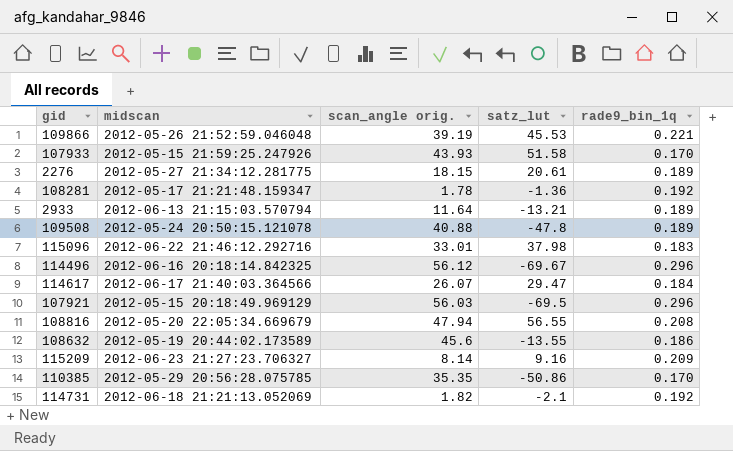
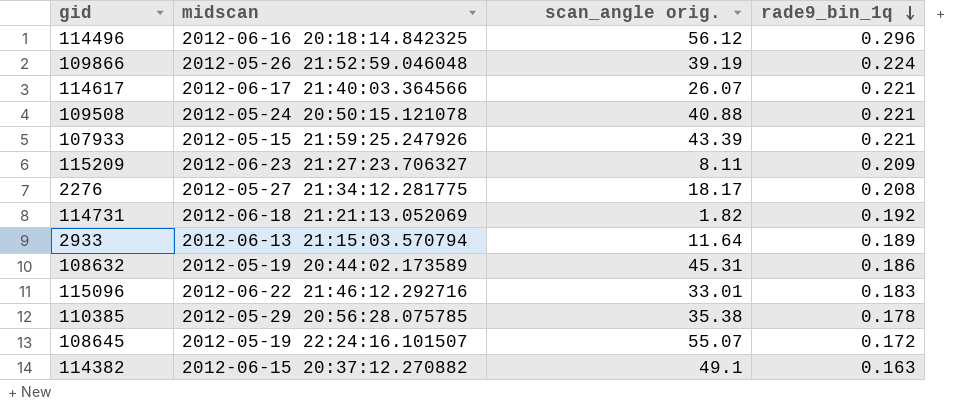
row order: none -> rade9_bin_1q descending
column satz_lut | position: 4 -> none
row 108281: 2012-05-17 21:21:48.159347 | 1.78 | -1.36 | 0.192 -> none
row 107921: 2012-05-15 20:18:49.969129 | 56.03 | -69.5 | 0.296 -> none
row 108816: 2012-05-20 22:05:34.669679 | 47.94 | 56.55 | 0.208 -> none
109866 | rade9_bin_1q: 0.221 -> 0.224
114617 | rade9_bin_1q: 0.184 -> 0.221
109508 | rade9_bin_1q: 0.189 -> 0.221
107933 | scan_angle orig.: 43.93 -> 43.39
107933 | rade9_bin_1q: 0.170 -> 0.221
115209 | scan_angle orig.: 8.14 -> 8.11
2276 | scan_angle orig.: 18.15 -> 18.17
2276 | rade9_bin_1q: 0.189 -> 0.208
108632 | scan_angle orig.: 45.6 -> 45.31
110385 | scan_angle orig.: 35.35 -> 35.38
110385 | rade9_bin_1q: 0.170 -> 0.178
row 108645: none -> 2012-05-19 22:24:16.101507 | 55.07 | 0.172
row 114382: none -> 2012-06-15 20:37:12.270882 | 49.1 | 0.163

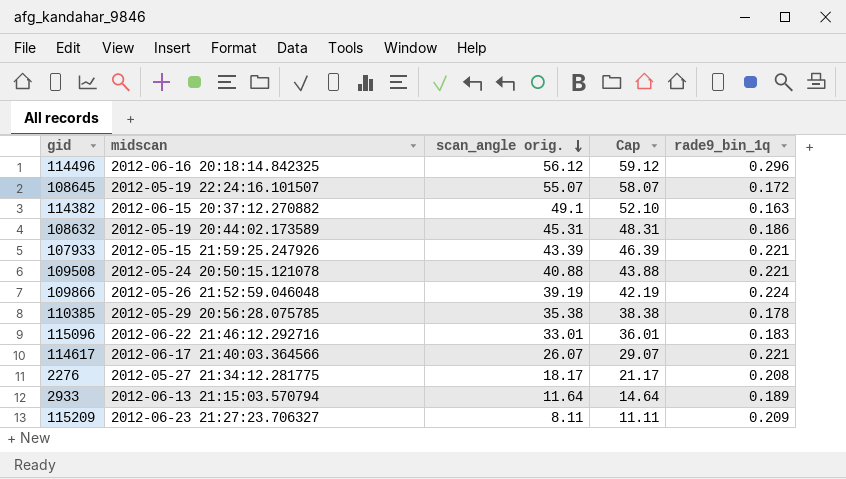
row order: rade9_bin_1q descending -> scan_angle orig. descending
column Cap | formula: none -> [scan_angle orig.] + 3
row 114731: 2012-06-18 21:21:13.052069 | 1.82 | 0.192 -> none

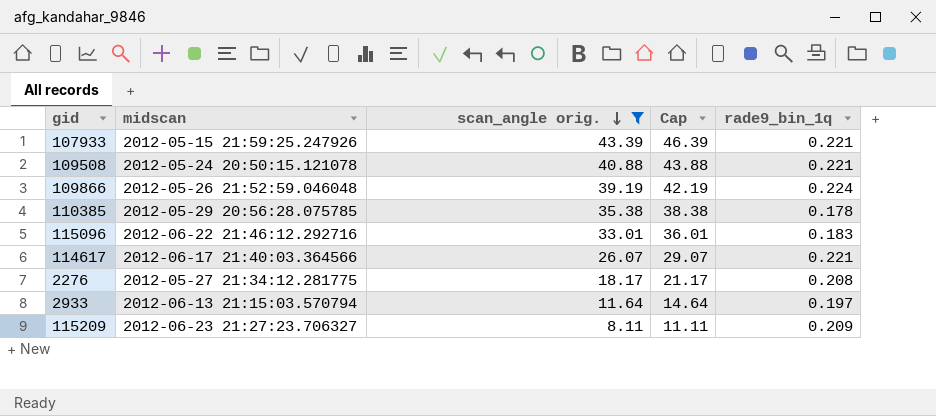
filter: none -> scan_angle orig. <= 43.39
2933 | rade9_bin_1q: 0.189 -> 0.197

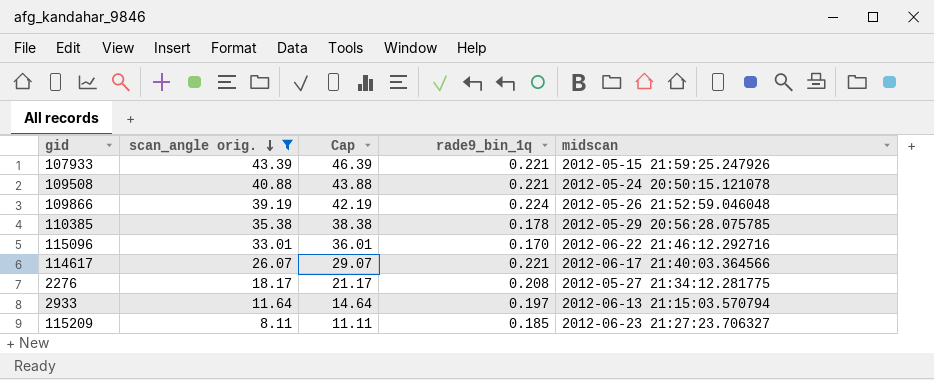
column midscan | position: 2 -> 5
115096 | rade9_bin_1q: 0.183 -> 0.170
115209 | rade9_bin_1q: 0.209 -> 0.185

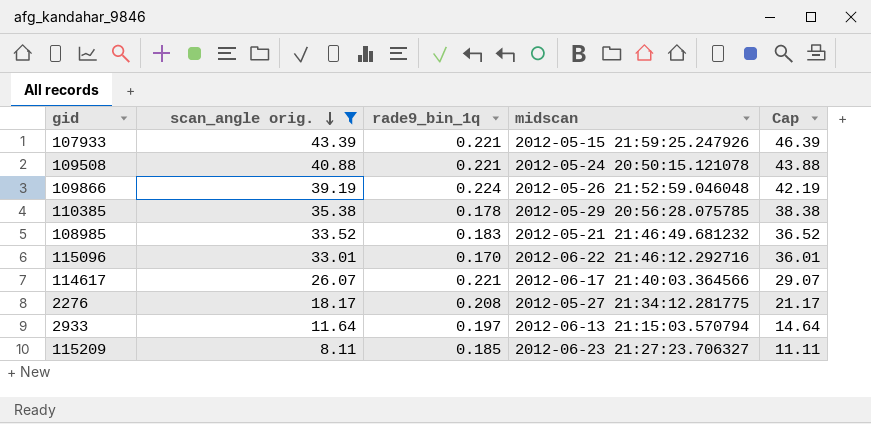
column Cap | position: 3 -> 5
row 108985: none -> 33.52 | 0.183 | 2012-05-21 21:46:49.681232 | 36.52

